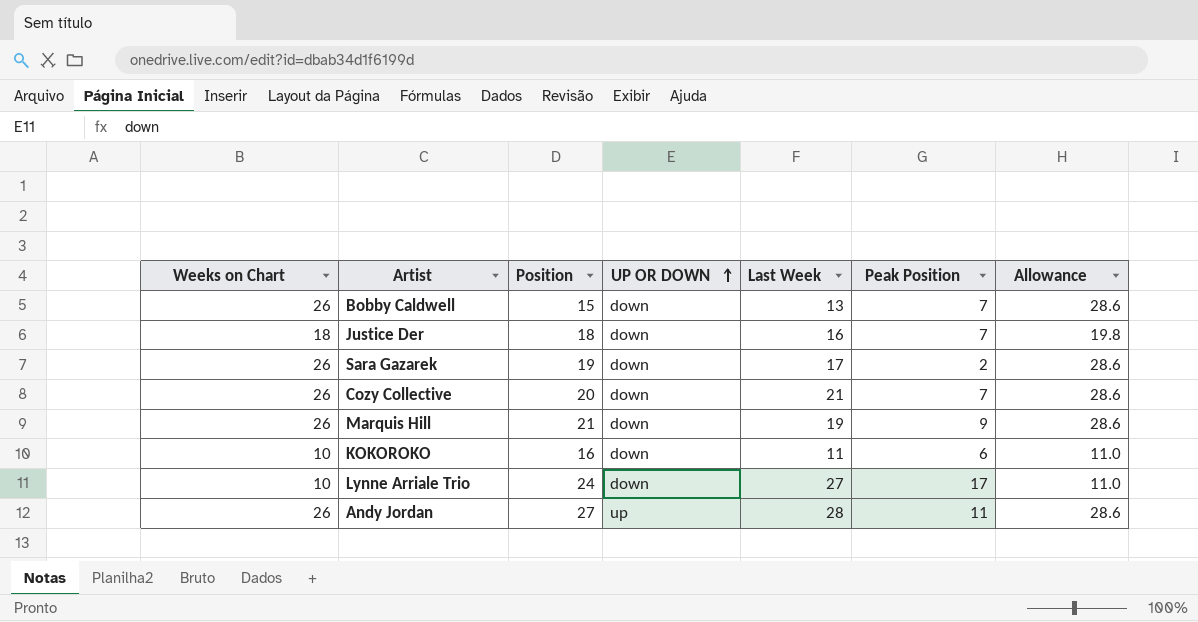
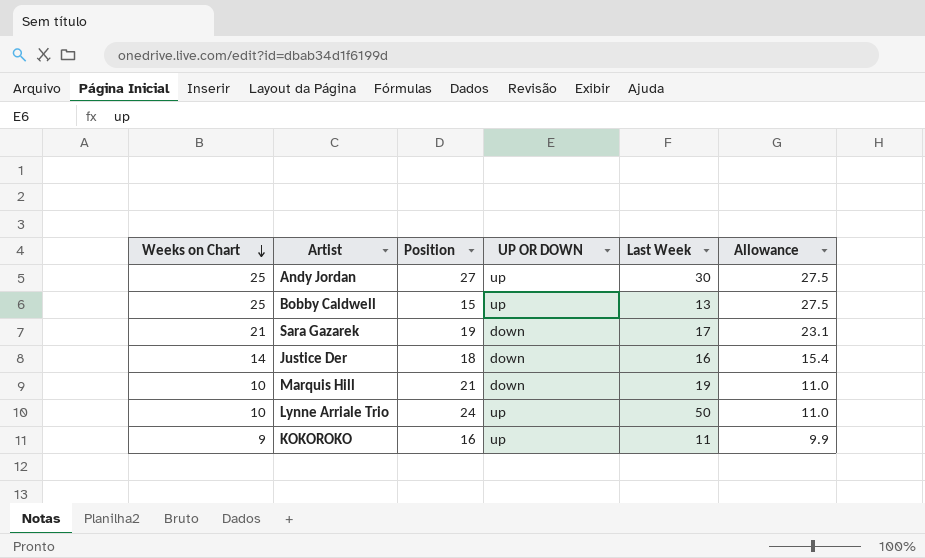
row order: UP OR DOWN ascending -> Weeks on Chart descending
column Peak Position | position: 6 -> none
row Cozy Collective: 26 | 20 | down | 21 | 7 | 28.6 -> none
Andy Jordan | Weeks on Chart: 26 -> 25
Andy Jordan | Last Week: 28 -> 30
Andy Jordan | Allowance: 28.6 -> 27.5
Bobby Caldwell | Weeks on Chart: 26 -> 25
Bobby Caldwell | UP OR DOWN: down -> up
Bobby Caldwell | Allowance: 28.6 -> 27.5
Sara Gazarek | Weeks on Chart: 26 -> 21
Sara Gazarek | Allowance: 28.6 -> 23.1
Justice Der | Weeks on Chart: 18 -> 14
Justice Der | Allowance: 19.8 -> 15.4
Marquis Hill | Weeks on Chart: 26 -> 10
Marquis Hill | Allowance: 28.6 -> 11.0
Lynne Arriale Trio | UP OR DOWN: down -> up
Lynne Arriale Trio | Last Week: 27 -> 50
KOKOROKO | Weeks on Chart: 10 -> 9
KOKOROKO | UP OR DOWN: down -> up
KOKOROKO | Allowance: 11.0 -> 9.9

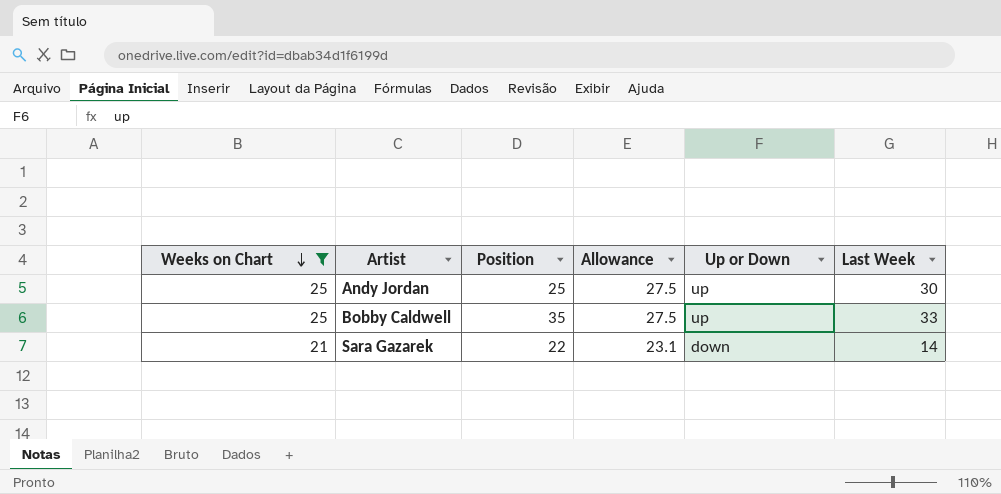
filter: none -> Weeks on Chart >= 21
column Allowance | position: 6 -> 4
column name: UP OR DOWN -> Up or Down
Andy Jordan | Position: 27 -> 25
Bobby Caldwell | Position: 15 -> 35
Bobby Caldwell | Last Week: 13 -> 33
Sara Gazarek | Position: 19 -> 22
Sara Gazarek | Last Week: 17 -> 14

